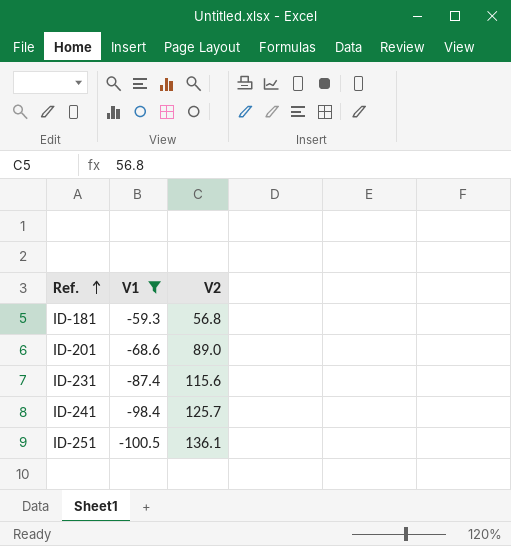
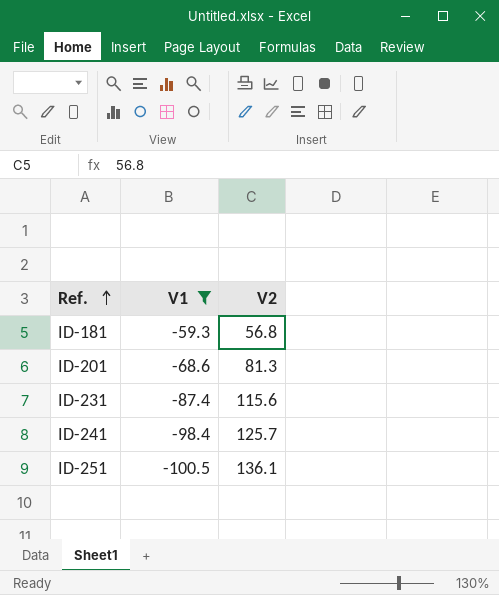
ID-201 | V2: 89.0 -> 81.3

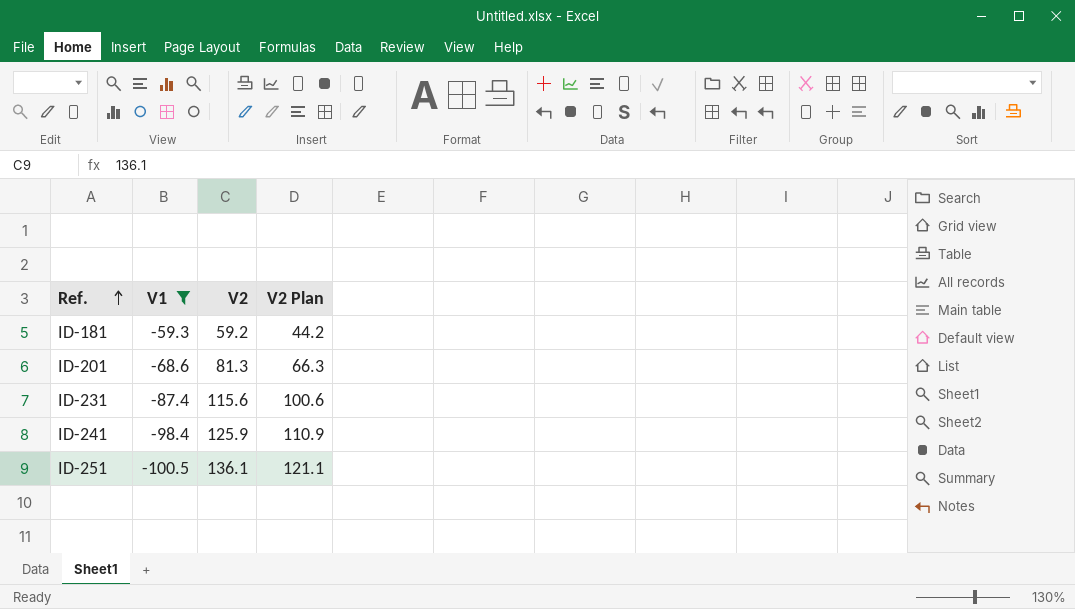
column V2 Plan | formula: none -> [V2] - 15
ID-181 | V2: 56.8 -> 59.2
ID-241 | V2: 125.7 -> 125.9

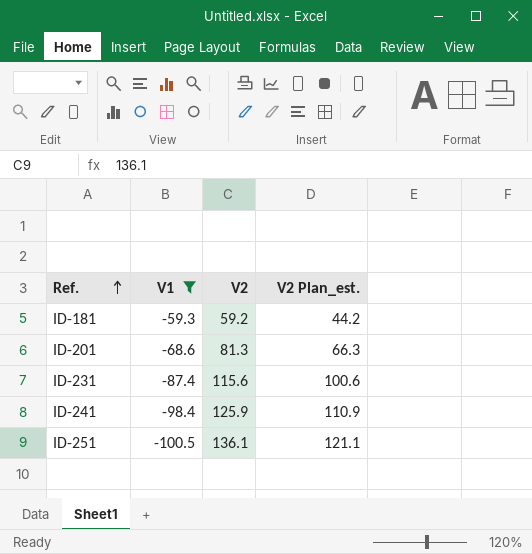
column name: V2 Plan -> V2 Plan_est.

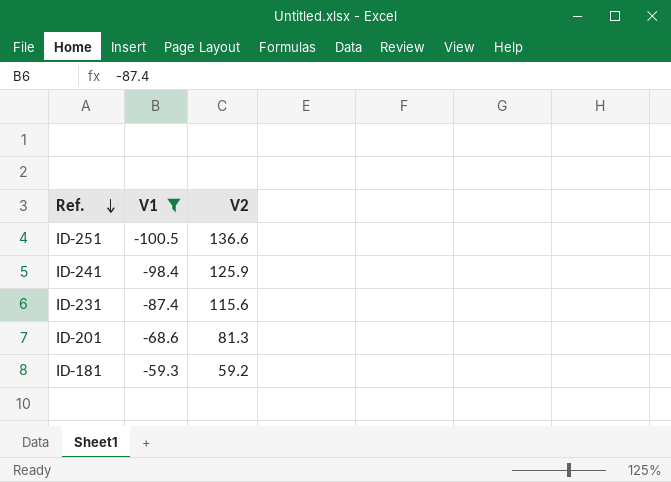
row order: Ref. ascending -> Ref. descending
column V2 Plan_est. | formula: [V2] - 15 -> none
ID-251 | V2: 136.1 -> 136.6

